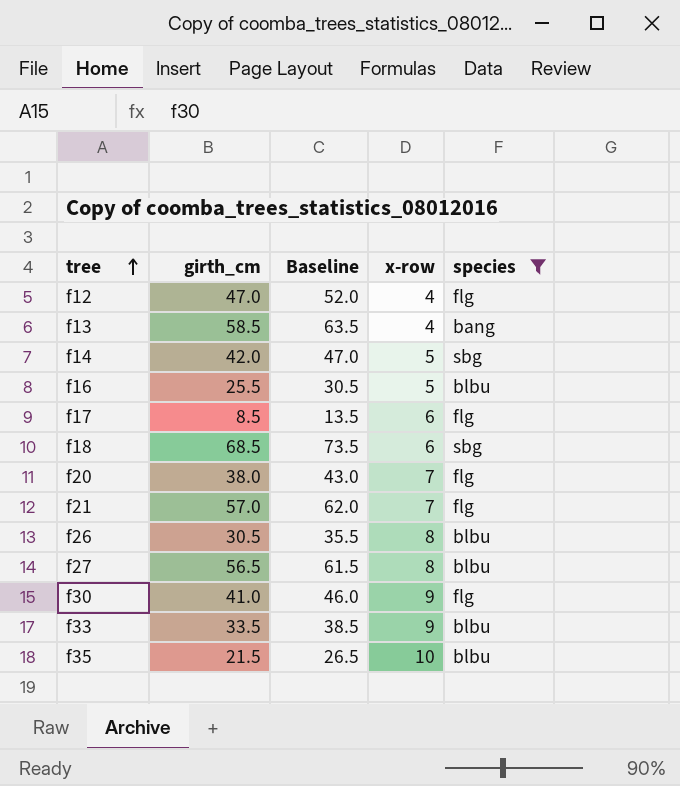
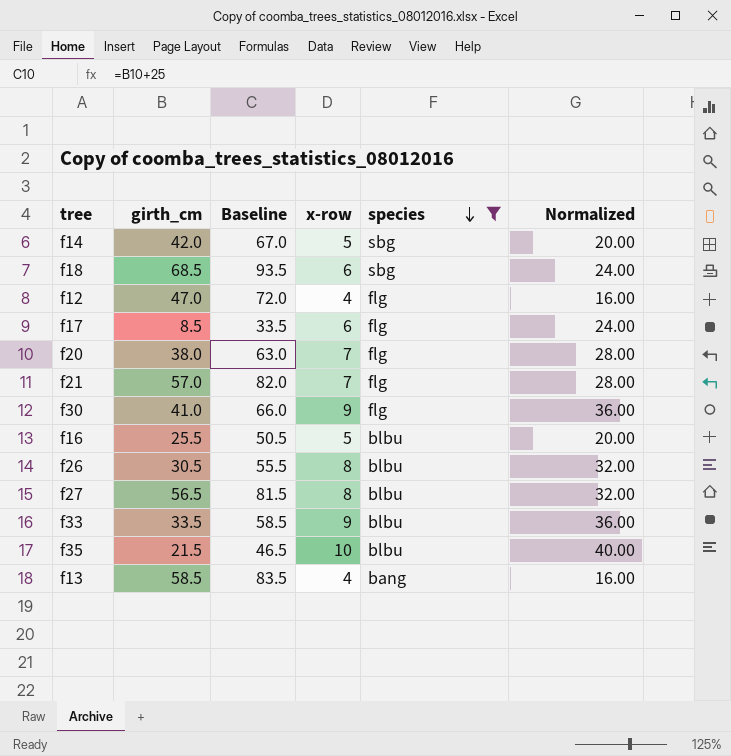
row order: tree ascending -> species descending
column Baseline | formula: [girth_cm] + 5 -> [girth_cm] + 25
column Normalized | formula: none -> [x-row] * 4

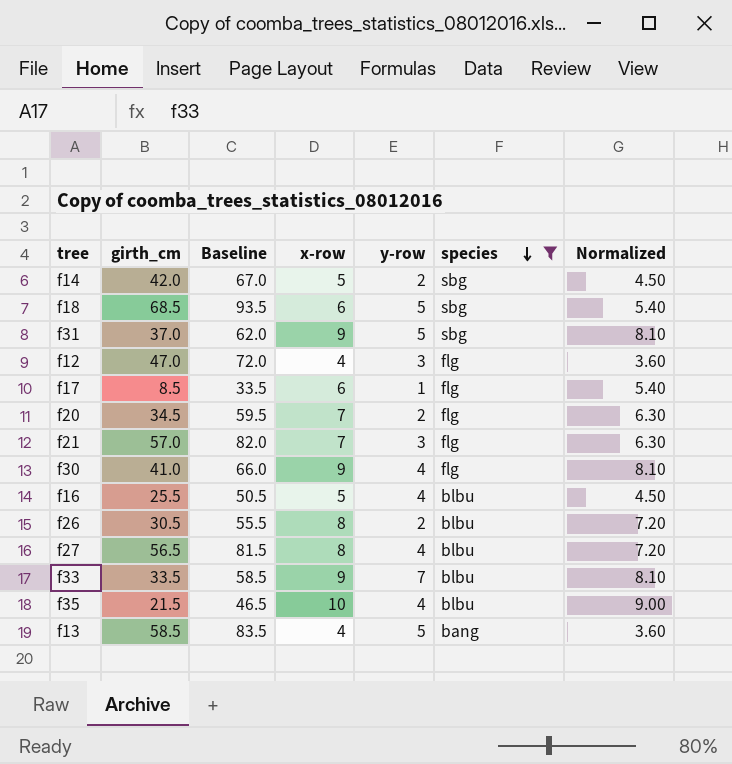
column y-row | position: none -> 5
column Normalized | formula: [x-row] * 4 -> [x-row] * 0.9
row f31: none -> 37.0 | 62.0 | 9 | 5 | sbg | 8.10
f20 | girth_cm: 38.0 -> 34.5
f20 | Baseline: 63.0 -> 59.5

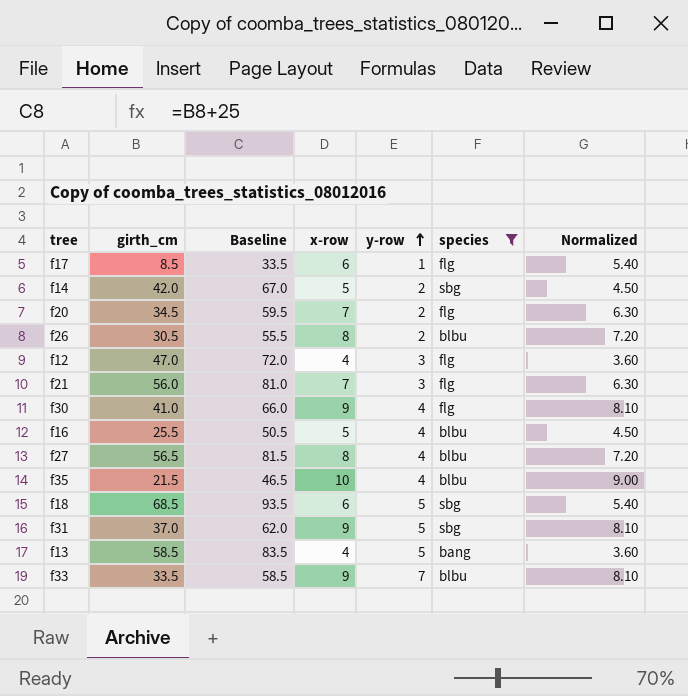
row order: species descending -> y-row ascending
f21 | girth_cm: 57.0 -> 56.0
f21 | Baseline: 82.0 -> 81.0

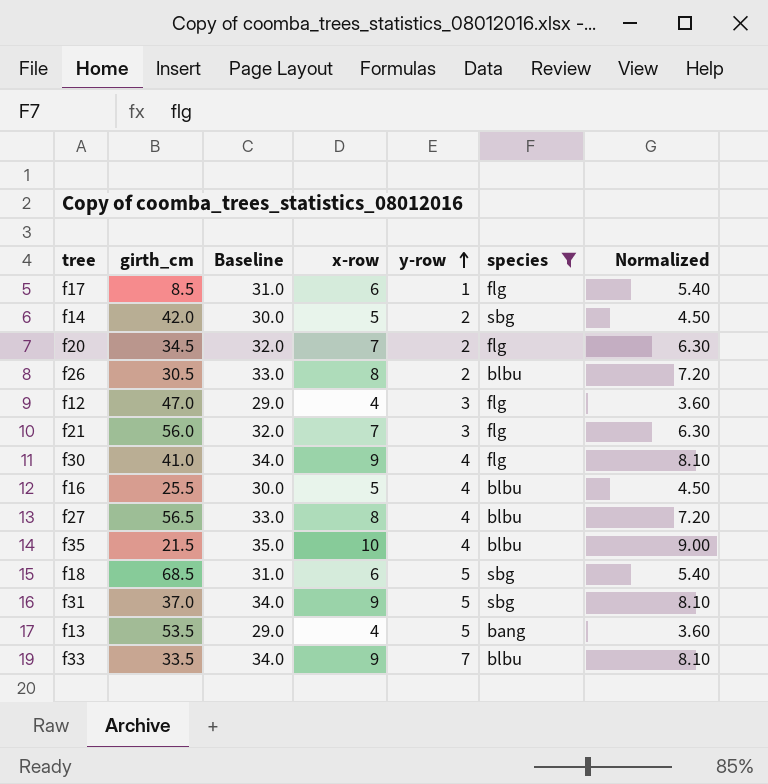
column Baseline | formula: [girth_cm] + 25 -> [x-row] + 25
f13 | girth_cm: 58.5 -> 53.5

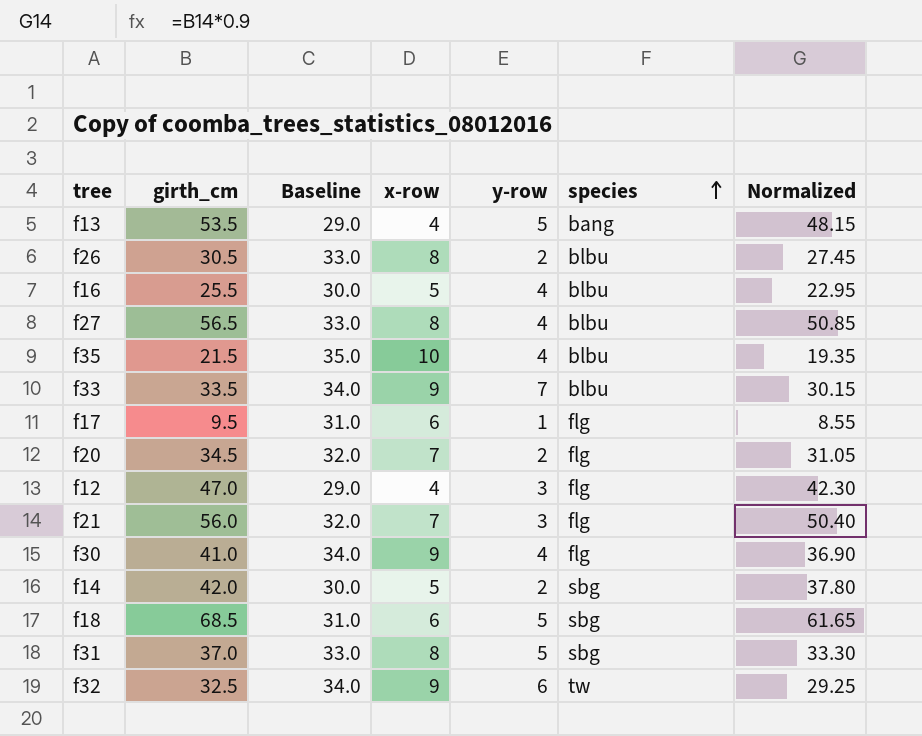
filter: species != tw -> none
row order: y-row ascending -> species ascending
column Normalized | formula: [x-row] * 0.9 -> [girth_cm] * 0.9
f17 | girth_cm: 8.5 -> 9.5
f31 | Baseline: 34.0 -> 33.0
f31 | x-row: 9 -> 8

